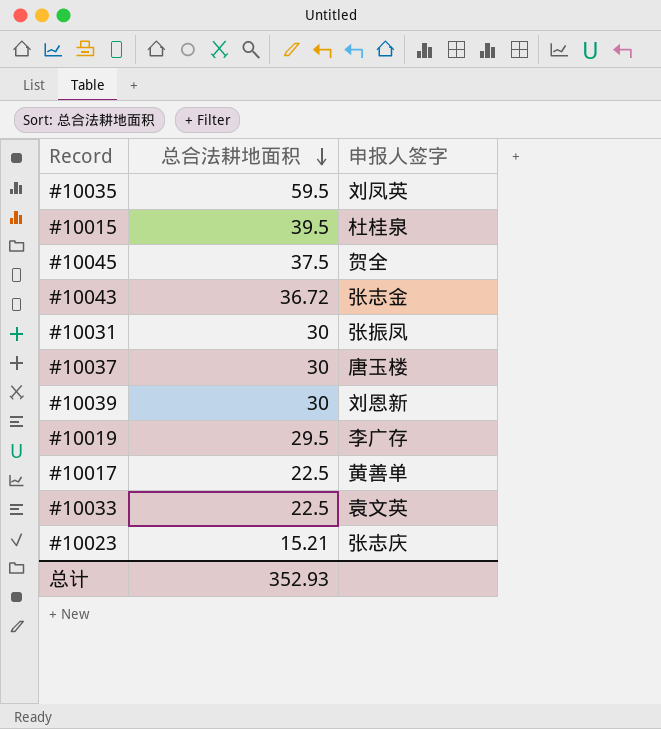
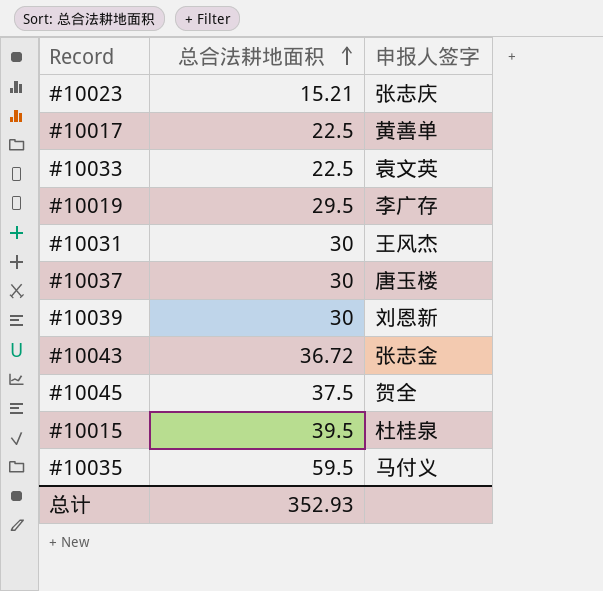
row order: 总合法耕地面积 descending -> 总合法耕地面积 ascending
#10031 | 申报人签字: 张振凤 -> 王风杰
#10035 | 申报人签字: 刘凤英 -> 马付义

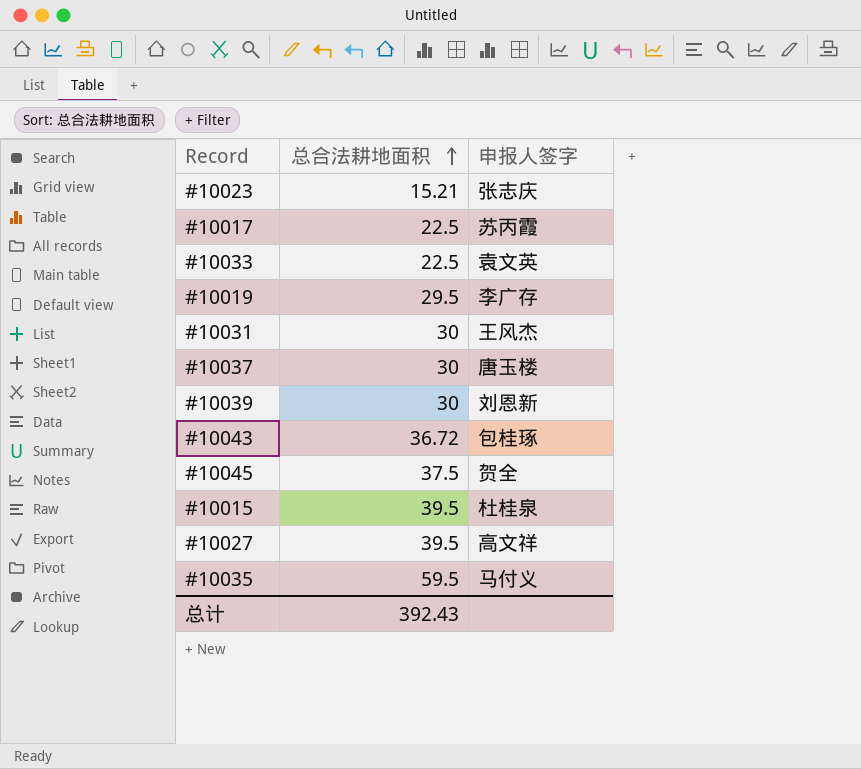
#10017 | 申报人签字: 黄善单 -> 苏丙霞
#10043 | 申报人签字: 张志金 -> 包桂琢
row #10027: none -> 39.5 | 高文祥
总计 | 总合法耕地面积: 352.93 -> 392.43

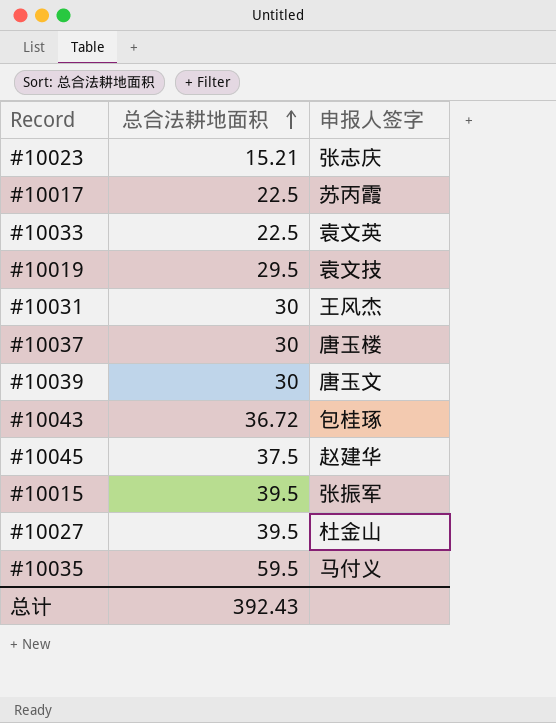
#10019 | 申报人签字: 李广存 -> 袁文技
#10039 | 申报人签字: 刘恩新 -> 唐玉文
#10045 | 申报人签字: 贺全 -> 赵建华
#10015 | 申报人签字: 杜桂泉 -> 张振军
#10027 | 申报人签字: 高文祥 -> 杜金山

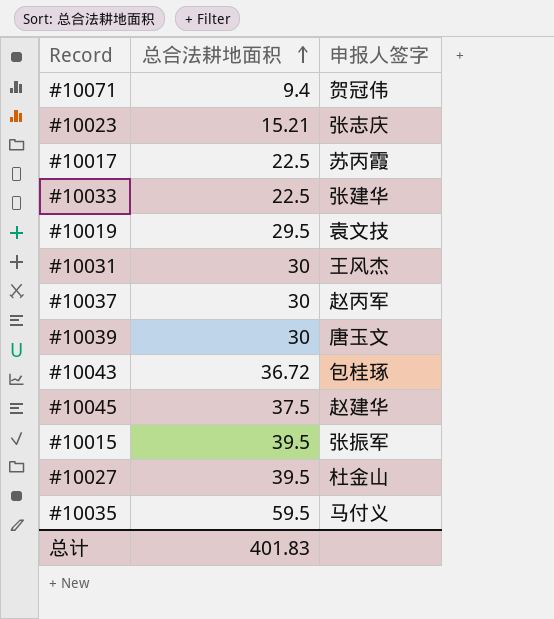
row #10071: none -> 9.4 | 贺冠伟
#10033 | 申报人签字: 袁文英 -> 张建华
#10037 | 申报人签字: 唐玉楼 -> 赵丙军
总计 | 总合法耕地面积: 392.43 -> 401.83

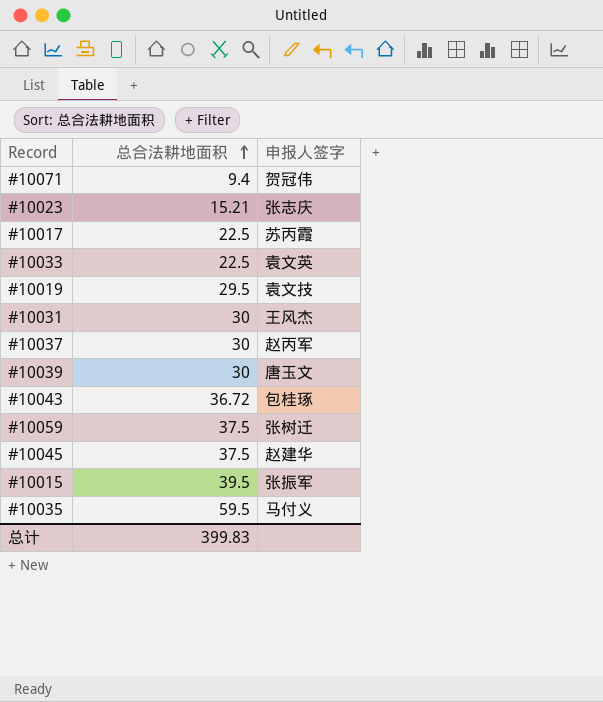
row #10027: 39.5 | 杜金山 -> none
#10033 | 申报人签字: 张建华 -> 袁文英
row #10059: none -> 37.5 | 张树迁
总计 | 总合法耕地面积: 401.83 -> 399.83

